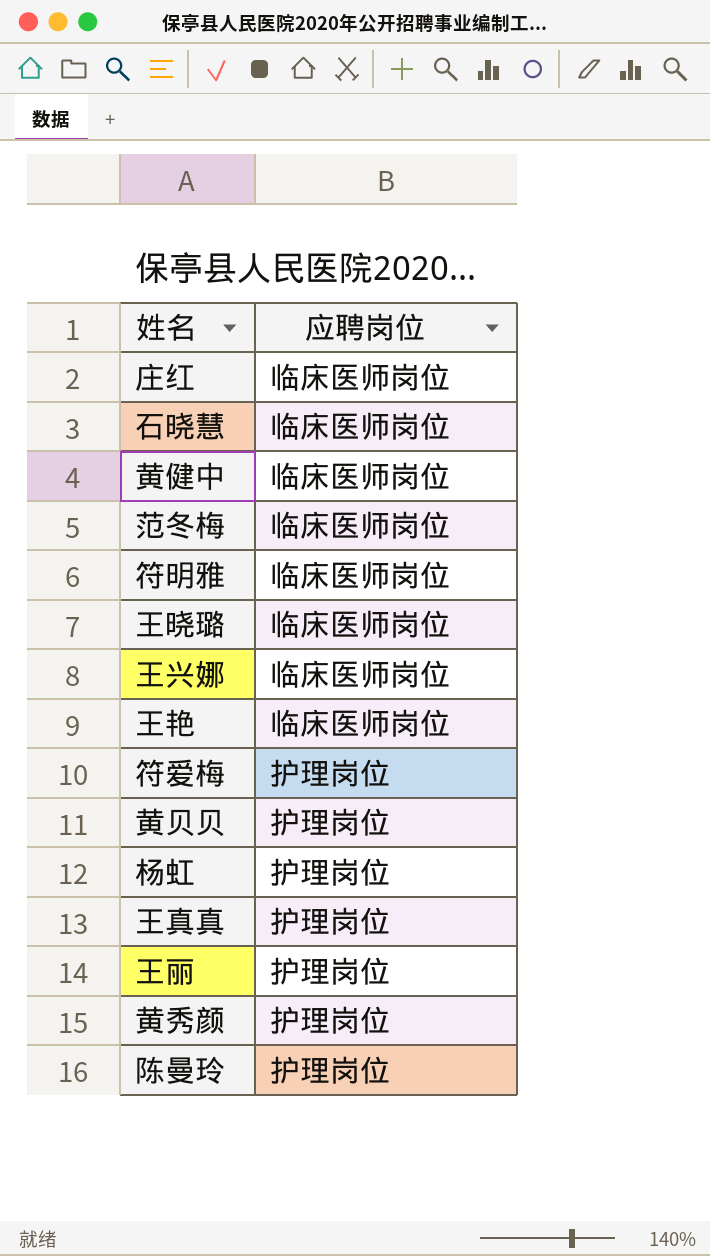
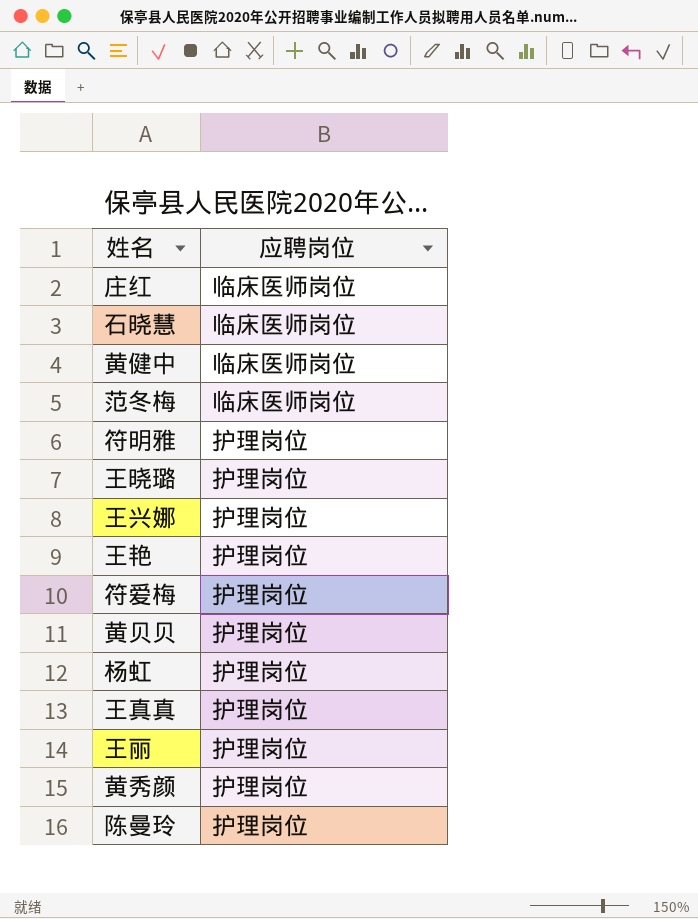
符明雅 | 应聘岗位: 临床医师岗位 -> 护理岗位
王晓璐 | 应聘岗位: 临床医师岗位 -> 护理岗位
王兴娜 | 应聘岗位: 临床医师岗位 -> 护理岗位
王艳 | 应聘岗位: 临床医师岗位 -> 护理岗位

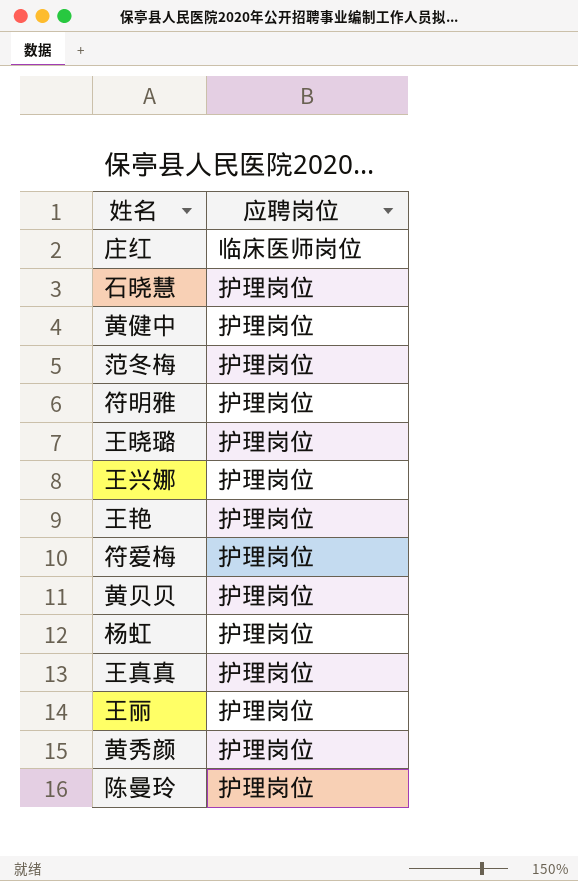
石晓慧 | 应聘岗位: 临床医师岗位 -> 护理岗位
黄健中 | 应聘岗位: 临床医师岗位 -> 护理岗位
范冬梅 | 应聘岗位: 临床医师岗位 -> 护理岗位

